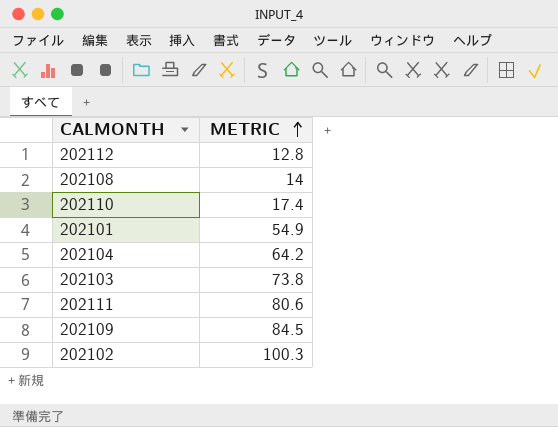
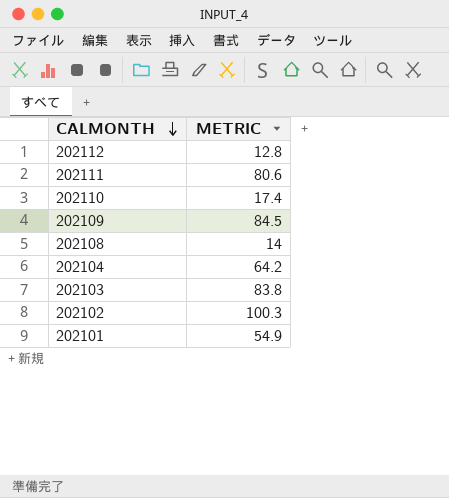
row order: METRIC ascending -> CALMONTH descending
202103 | METRIC: 73.8 -> 83.8

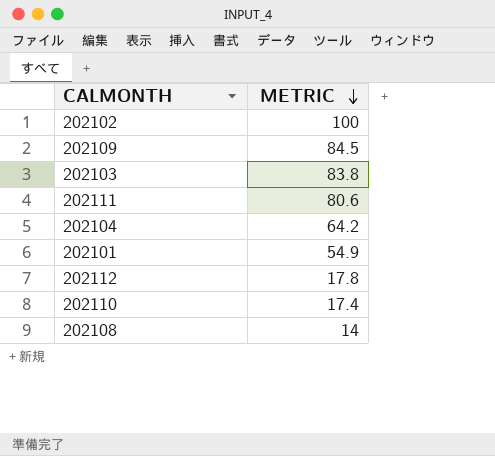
row order: CALMONTH descending -> METRIC descending
202102 | METRIC: 100.3 -> 100
202112 | METRIC: 12.8 -> 17.8

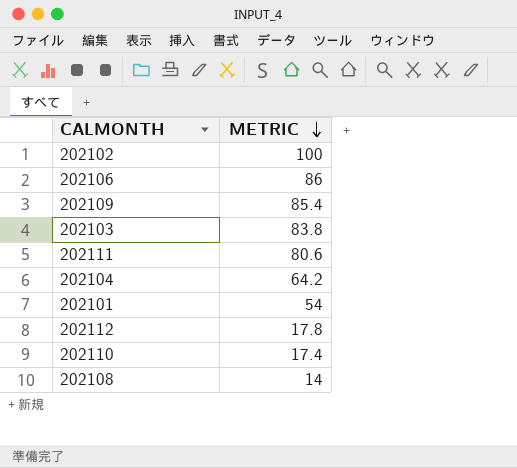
row 202106: none -> 86
202109 | METRIC: 84.5 -> 85.4
202101 | METRIC: 54.9 -> 54

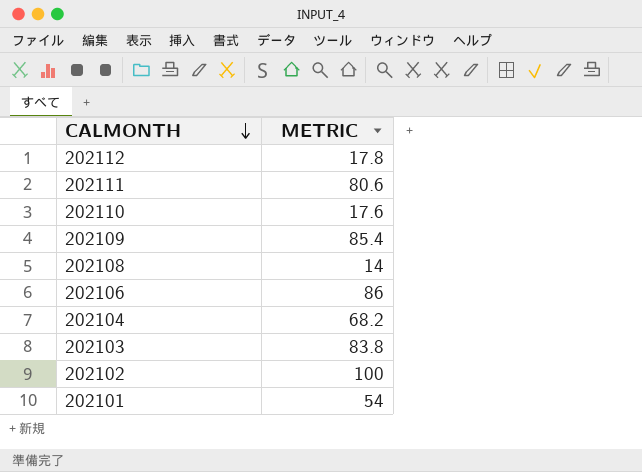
row order: METRIC descending -> CALMONTH descending
202110 | METRIC: 17.4 -> 17.6
202104 | METRIC: 64.2 -> 68.2

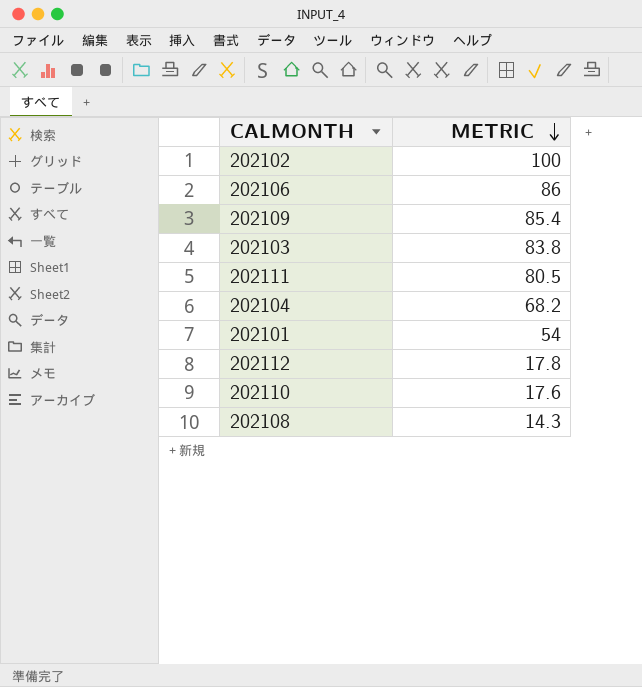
row order: CALMONTH descending -> METRIC descending
202111 | METRIC: 80.6 -> 80.5
202108 | METRIC: 14 -> 14.3

